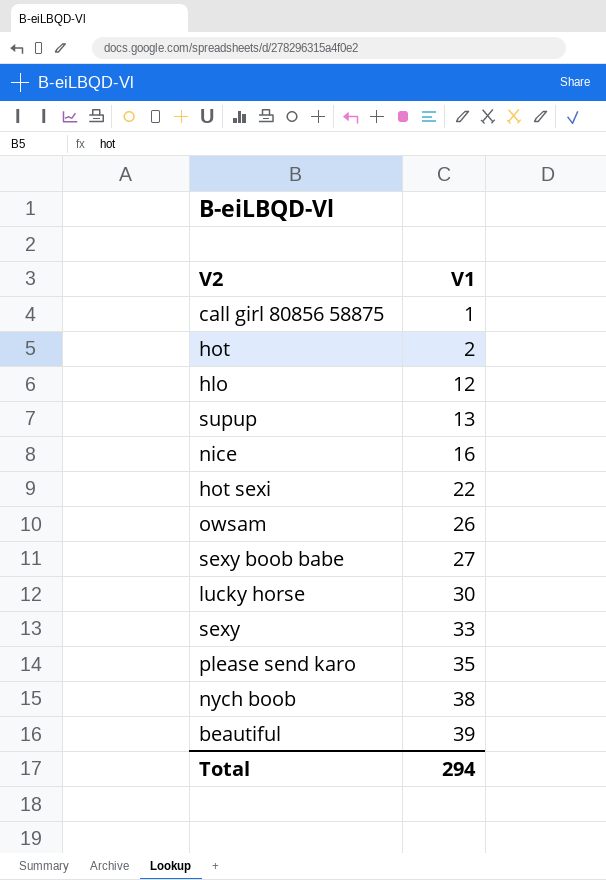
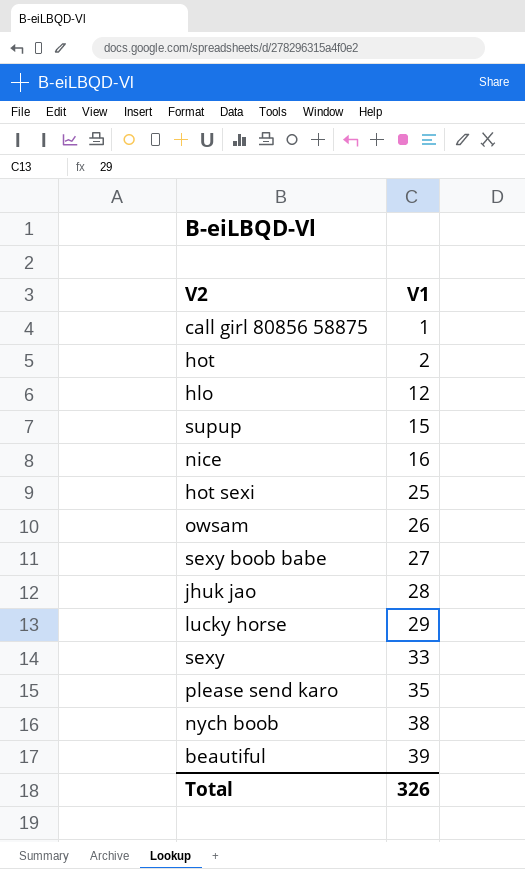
supup | V1: 13 -> 15
hot sexi | V1: 22 -> 25
row jhuk jao: none -> 28
lucky horse | V1: 30 -> 29
Total | V1: 294 -> 326

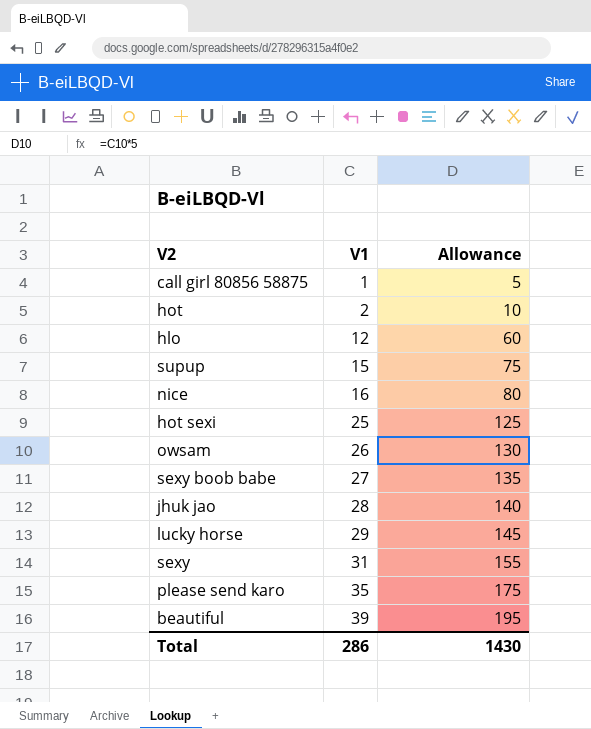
column Allowance | formula: none -> [V1] * 5
row nych boob: 38 -> none
sexy | V1: 33 -> 31
Total | V1: 326 -> 286

